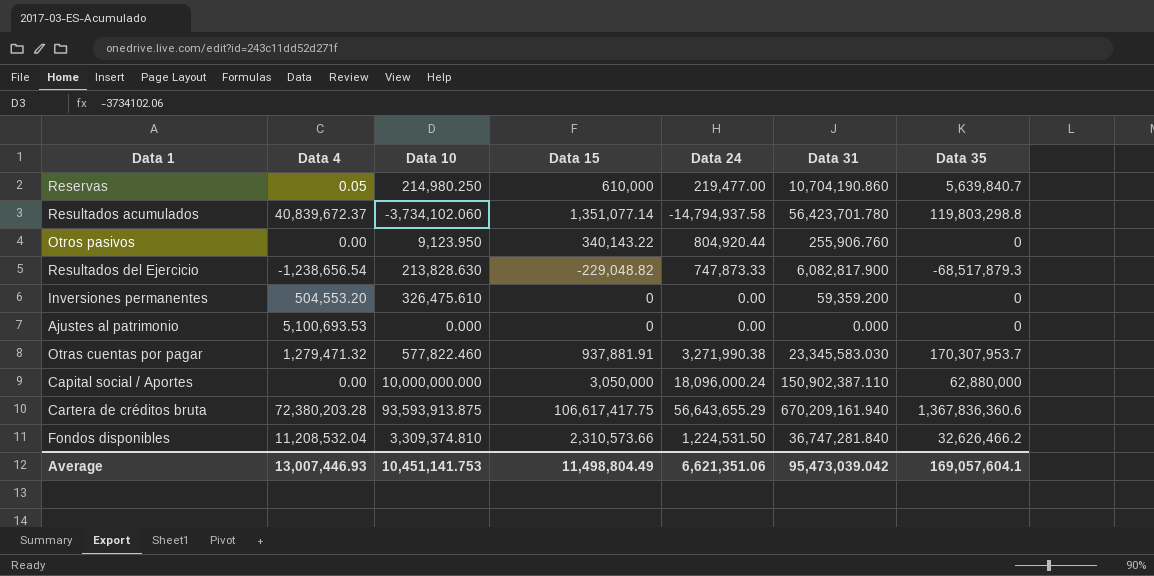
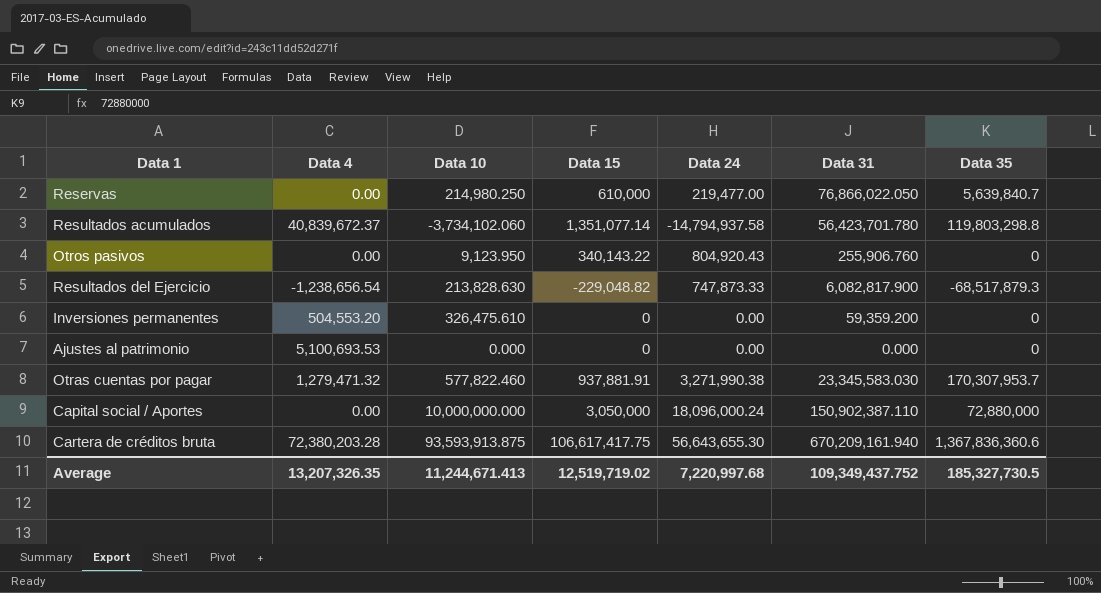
row Fondos disponibles: 11,208,532.04 | 3,309,374.810 | 2,310,573.66 | 1,224,531.50 | 36,747,281.840 | 32,626,466.2 -> none
Reservas | Data 4: 0.05 -> 0.00
Reservas | Data 31: 10,704,190.860 -> 76,866,022.050
Otros pasivos | Data 24: 804,920.44 -> 804,920.43
Capital social / Aportes | Data 35: 62,880,000 -> 72,880,000
Cartera de créditos bruta | Data 24: 56,643,655.29 -> 56,643,655.30
Average | Data 4: 13,007,446.93 -> 13,207,326.35
Average | Data 10: 10,451,141.753 -> 11,244,671.413
Average | Data 15: 11,498,804.49 -> 12,519,719.02
Average | Data 24: 6,621,351.06 -> 7,220,997.68
Average | Data 31: 95,473,039.042 -> 109,349,437.752
Average | Data 35: 169,057,604.1 -> 185,327,730.5

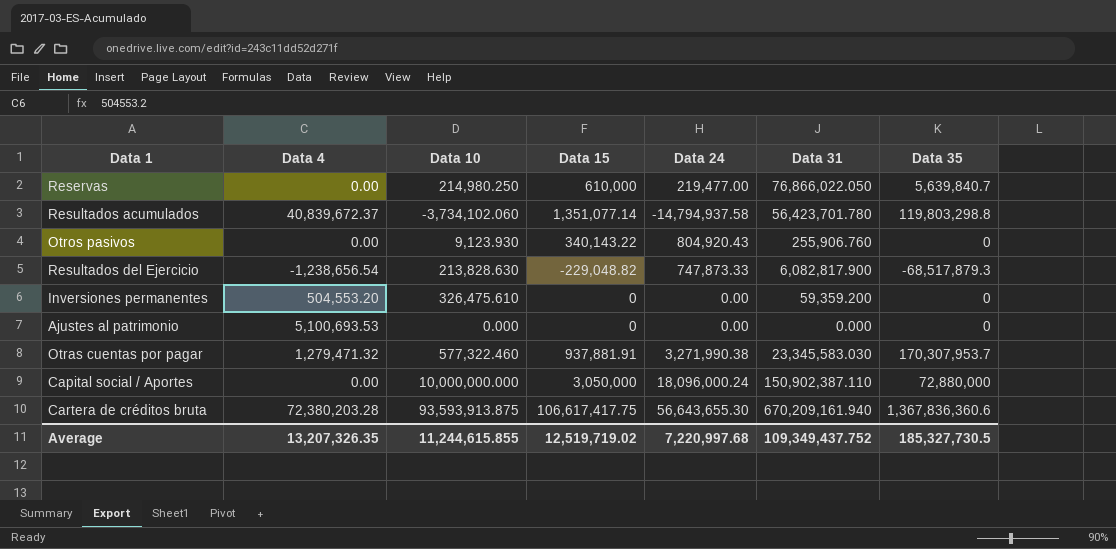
Otros pasivos | Data 10: 9,123.950 -> 9,123.930
Otras cuentas por pagar | Data 10: 577,822.460 -> 577,322.460
Average | Data 10: 11,244,671.413 -> 11,244,615.855

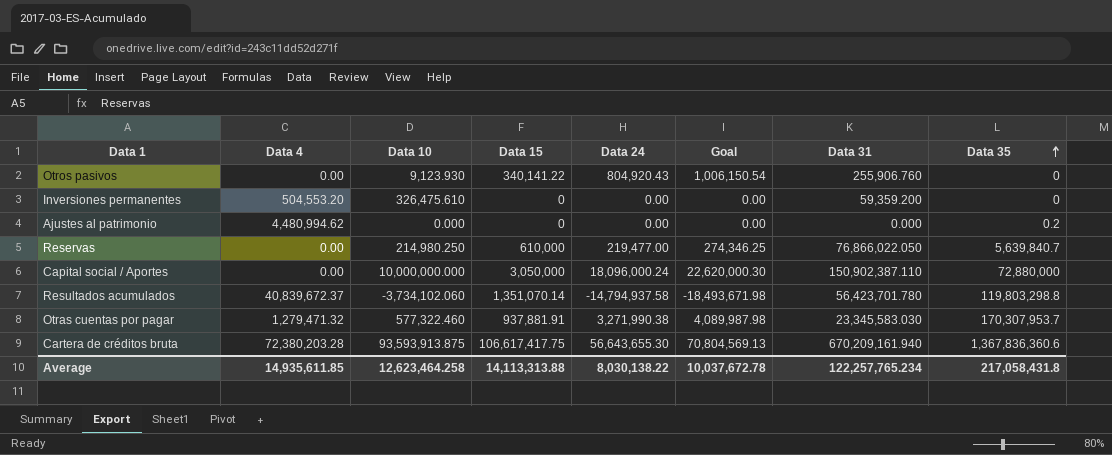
row order: none -> Data 35 ascending
column Goal | formula: none -> [Data 24] * 1.25
row Resultados del Ejercicio: -1,238,656.54 | 213,828.630 | -229,048.82 | 747,873.33 | 6,082,817.900 | -68,517,879.3 -> none
Otros pasivos | Data 15: 340,143.22 -> 340,141.22
Ajustes al patrimonio | Data 4: 5,100,693.53 -> 4,480,994.62
Ajustes al patrimonio | Data 35: 0 -> 0.2
Resultados acumulados | Data 15: 1,351,077.14 -> 1,351,070.14
Average | Data 4: 13,207,326.35 -> 14,935,611.85
Average | Data 10: 11,244,615.855 -> 12,623,464.258
Average | Data 15: 12,519,719.02 -> 14,113,313.88
Average | Data 24: 7,220,997.68 -> 8,030,138.22
Average | Data 31: 109,349,437.752 -> 122,257,765.234
Average | Data 35: 185,327,730.5 -> 217,058,431.8

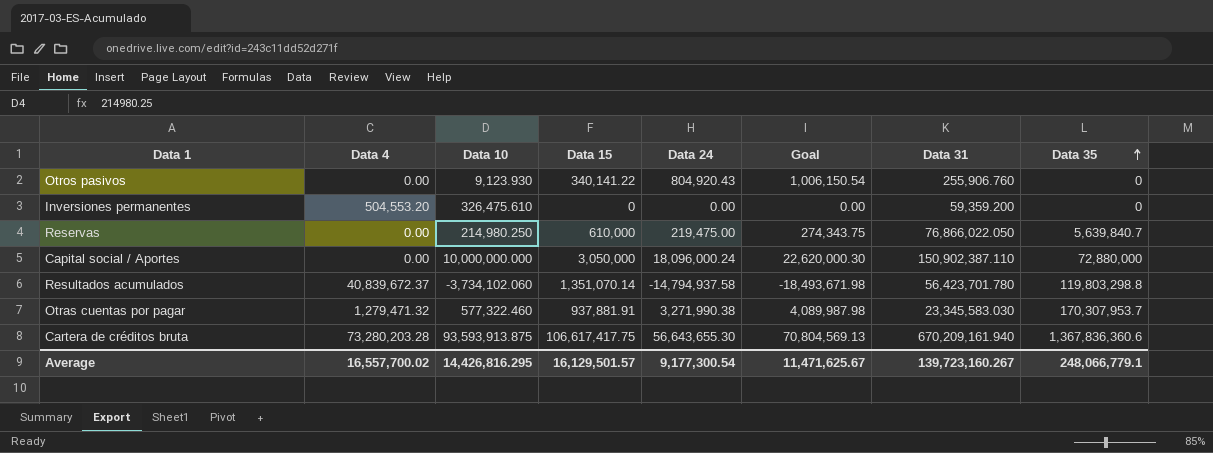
row Ajustes al patrimonio: 4,480,994.62 | 0.000 | 0 | 0.00 | 0.00 | 0.000 | 0.2 -> none
Reservas | Data 24: 219,477.00 -> 219,475.00
Reservas | Goal: 274,346.25 -> 274,343.75
Cartera de créditos bruta | Data 4: 72,380,203.28 -> 73,280,203.28
Average | Data 4: 14,935,611.85 -> 16,557,700.02
Average | Data 10: 12,623,464.258 -> 14,426,816.295
Average | Data 15: 14,113,313.88 -> 16,129,501.57
Average | Data 24: 8,030,138.22 -> 9,177,300.54
Average | Goal: 10,037,672.78 -> 11,471,625.67
Average | Data 31: 122,257,765.234 -> 139,723,160.267
Average | Data 35: 217,058,431.8 -> 248,066,779.1

